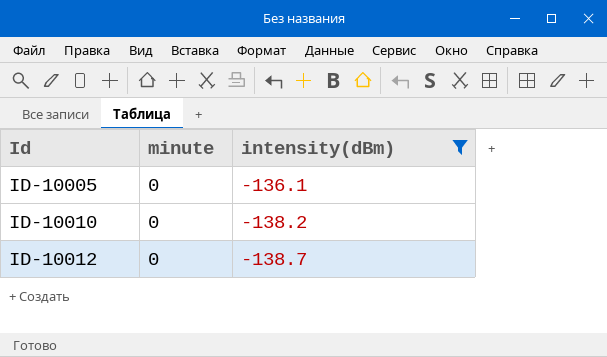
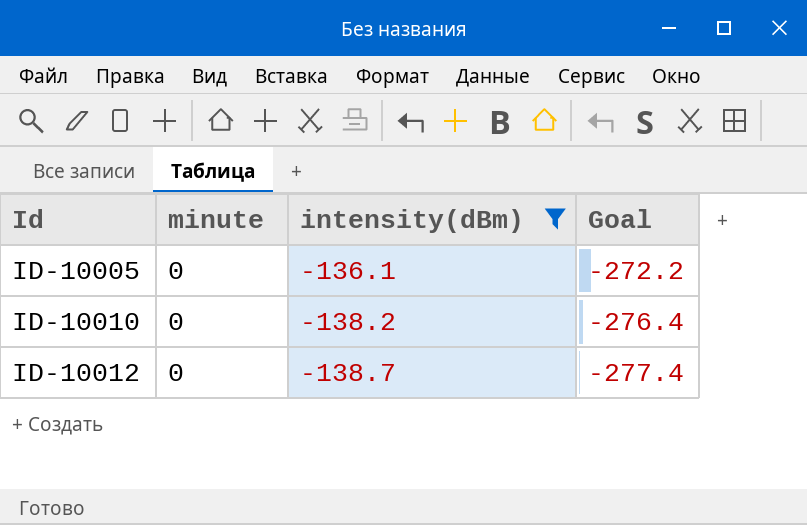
column Goal | formula: none -> [intensity(dBm)] * 2

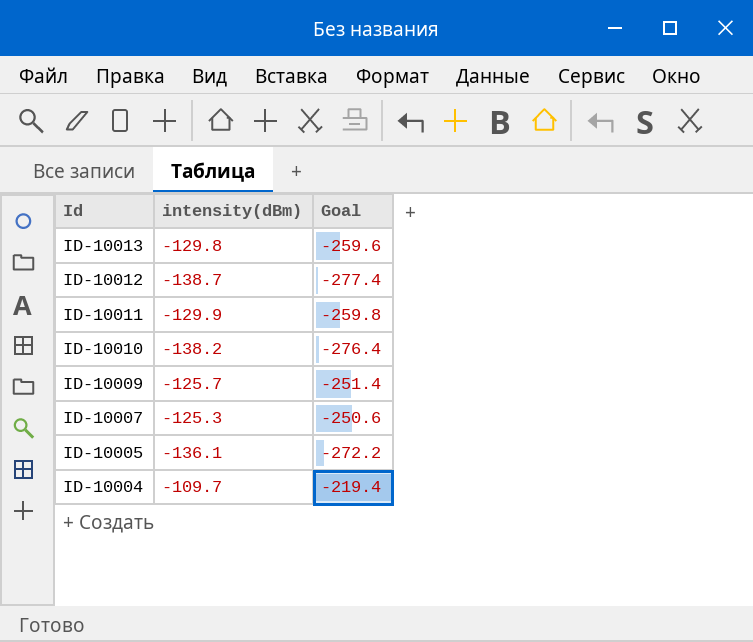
filter: intensity(dBm) <= -136.1 -> none
row order: Id ascending -> Id descending
column minute | position: 2 -> none

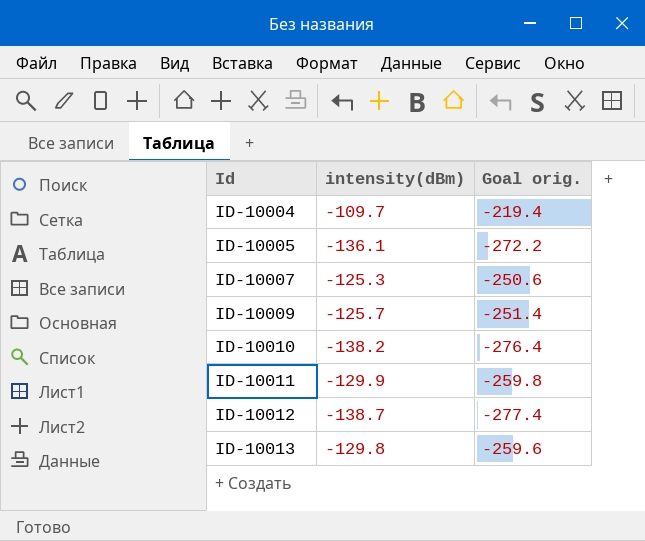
row order: Id descending -> Id ascending
column name: Goal -> Goal orig.

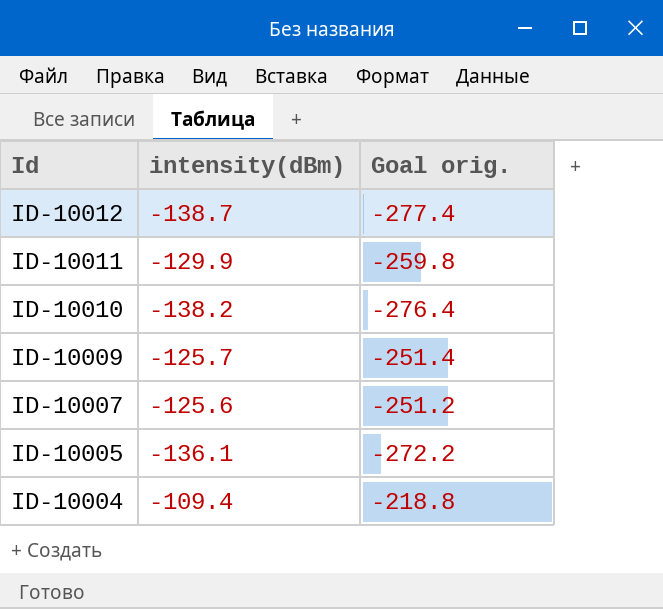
row order: Id ascending -> Id descending
row ID-10013: -129.8 | -259.6 -> none
ID-10007 | intensity(dBm): -125.3 -> -125.6
ID-10007 | Goal orig.: -250.6 -> -251.2
ID-10004 | intensity(dBm): -109.7 -> -109.4
ID-10004 | Goal orig.: -219.4 -> -218.8

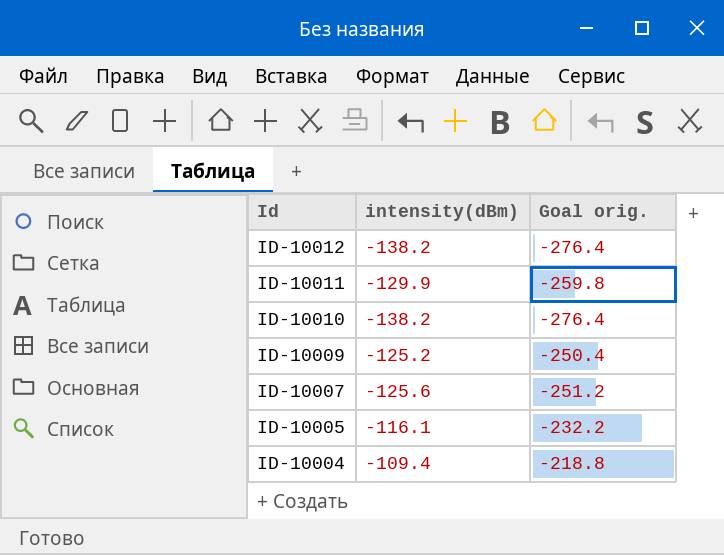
ID-10012 | intensity(dBm): -138.7 -> -138.2
ID-10012 | Goal orig.: -277.4 -> -276.4
ID-10009 | intensity(dBm): -125.7 -> -125.2
ID-10009 | Goal orig.: -251.4 -> -250.4
ID-10005 | intensity(dBm): -136.1 -> -116.1
ID-10005 | Goal orig.: -272.2 -> -232.2

